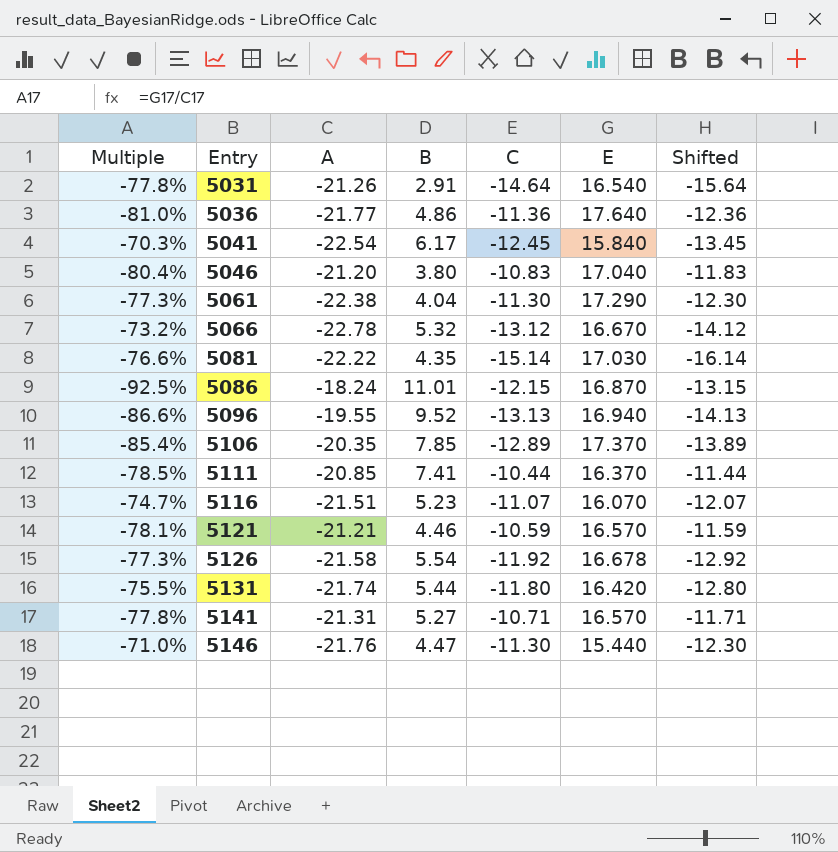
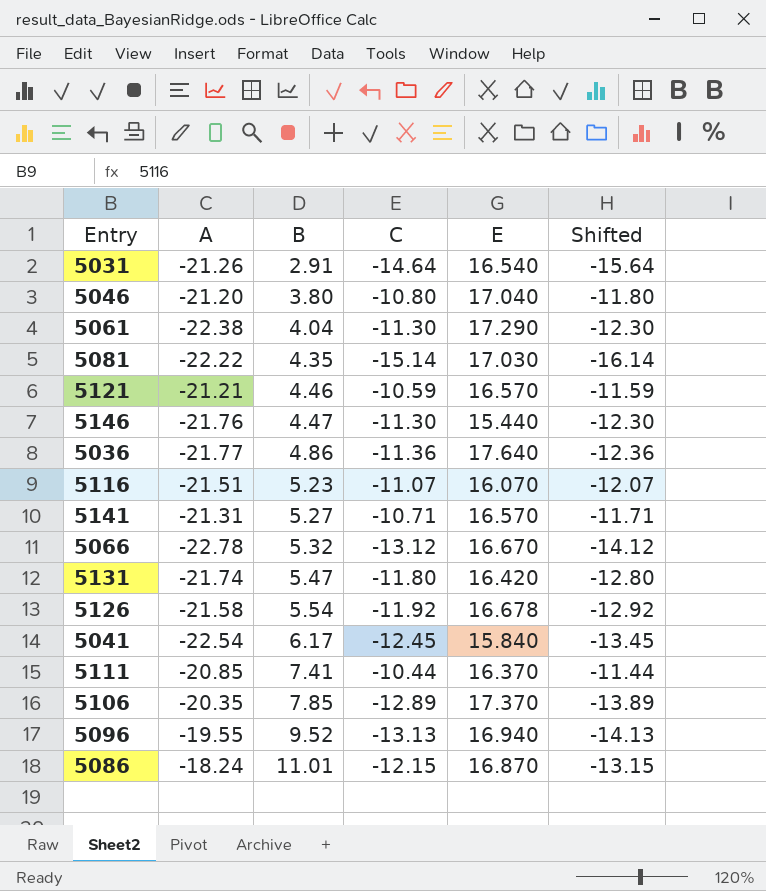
row order: Entry ascending -> B ascending
column Multiple | formula: [E] / [A] -> none
5046 | C: -10.83 -> -10.80
5046 | Shifted: -11.83 -> -11.80
5131 | B: 5.44 -> 5.47

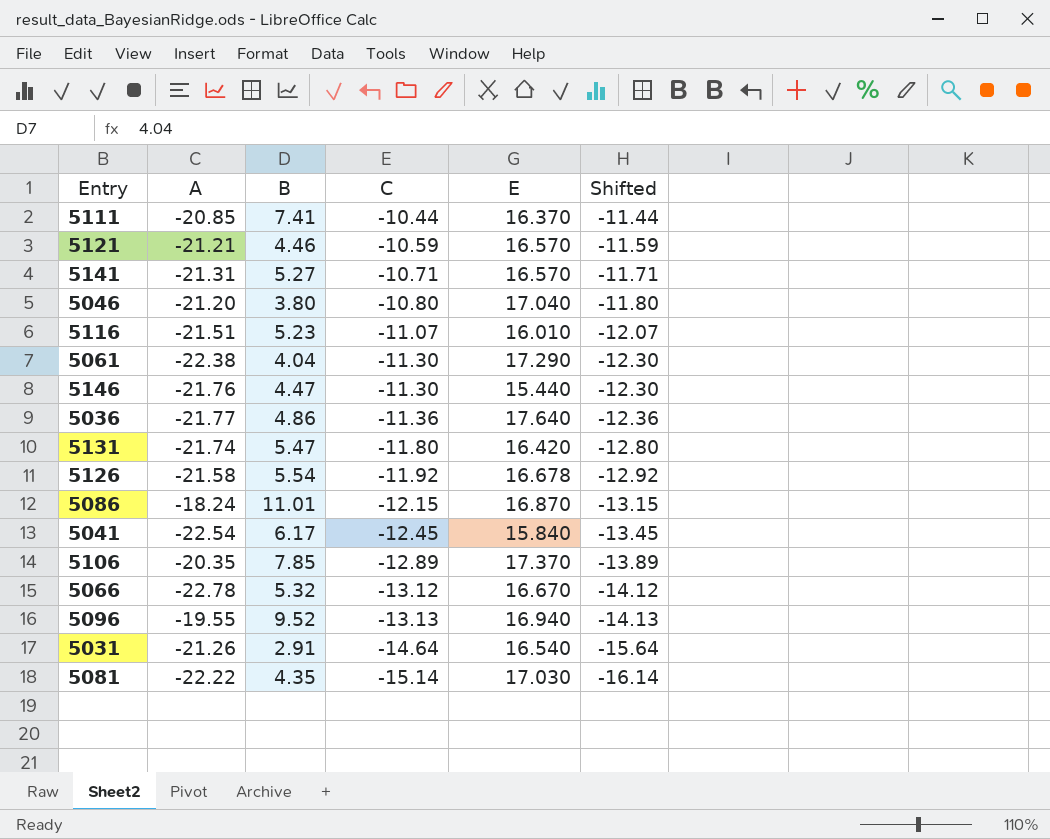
row order: B ascending -> C descending
5116 | E: 16.070 -> 16.010

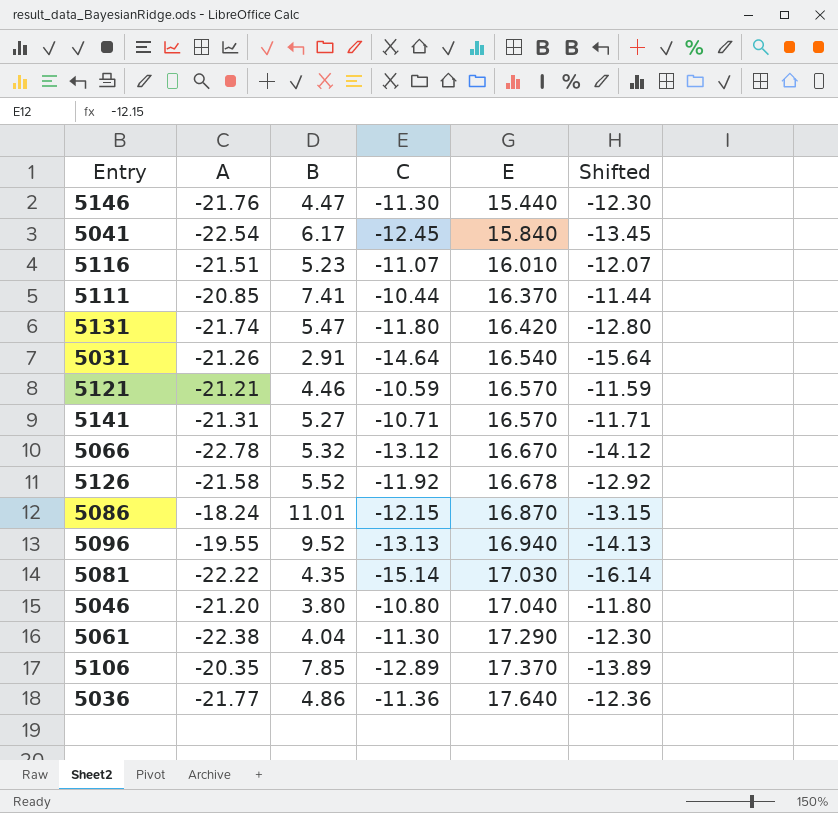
row order: C descending -> E ascending
5126 | B: 5.54 -> 5.52

